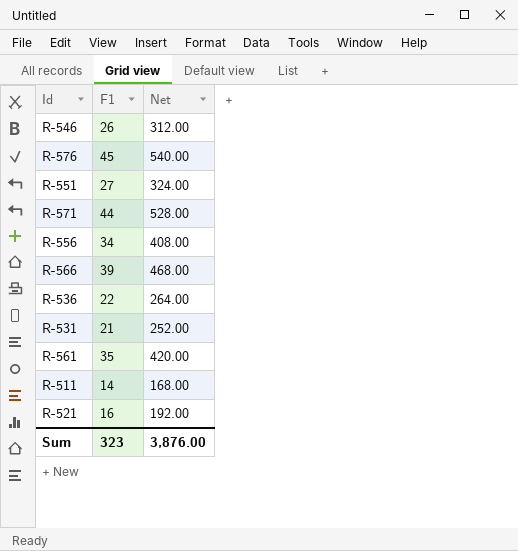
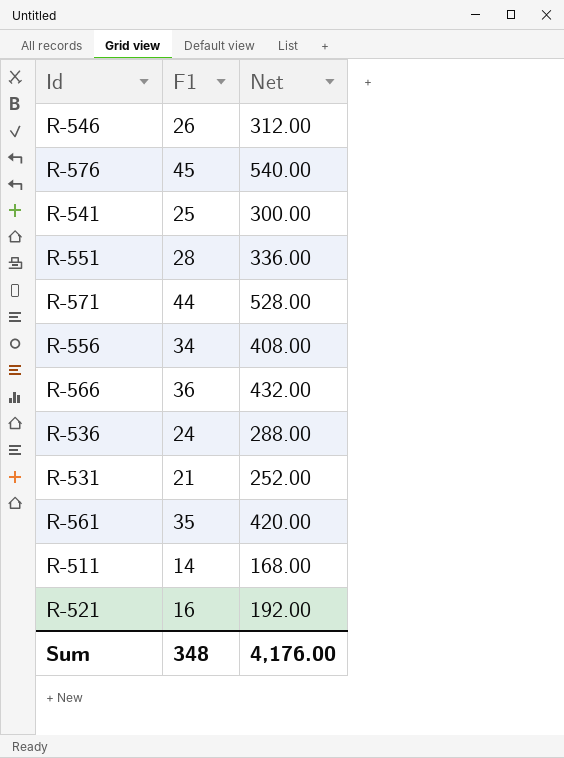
row R-541: none -> 25 | 300.00
R-551 | F1: 27 -> 28
R-551 | Net: 324.00 -> 336.00
R-566 | F1: 39 -> 36
R-566 | Net: 468.00 -> 432.00
R-536 | F1: 22 -> 24
R-536 | Net: 264.00 -> 288.00
Sum | F1: 323 -> 348
Sum | Net: 3,876.00 -> 4,176.00

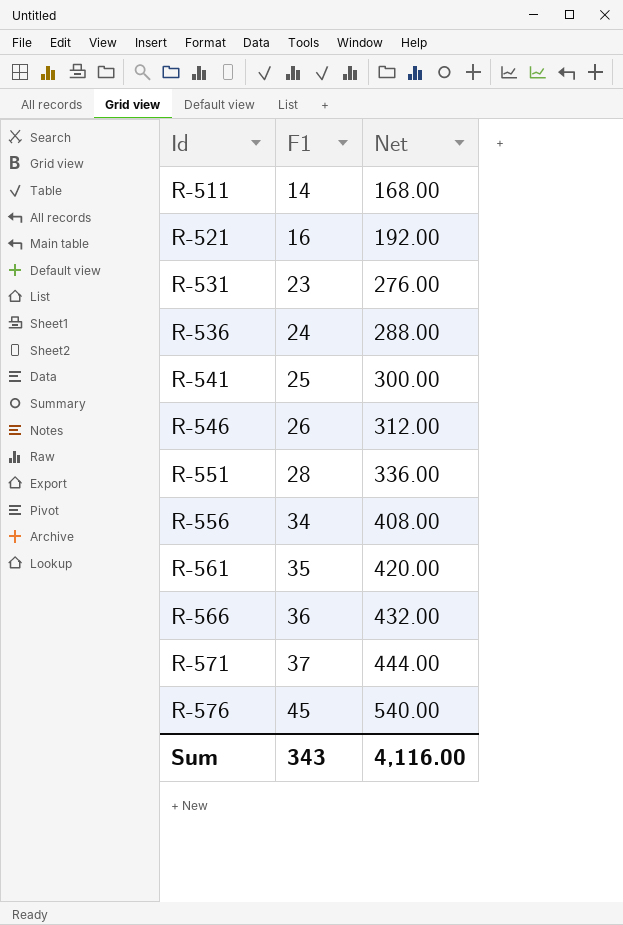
row order: none -> Id ascending
R-531 | F1: 21 -> 23
R-531 | Net: 252.00 -> 276.00
R-571 | F1: 44 -> 37
R-571 | Net: 528.00 -> 444.00
Sum | F1: 348 -> 343
Sum | Net: 4,176.00 -> 4,116.00

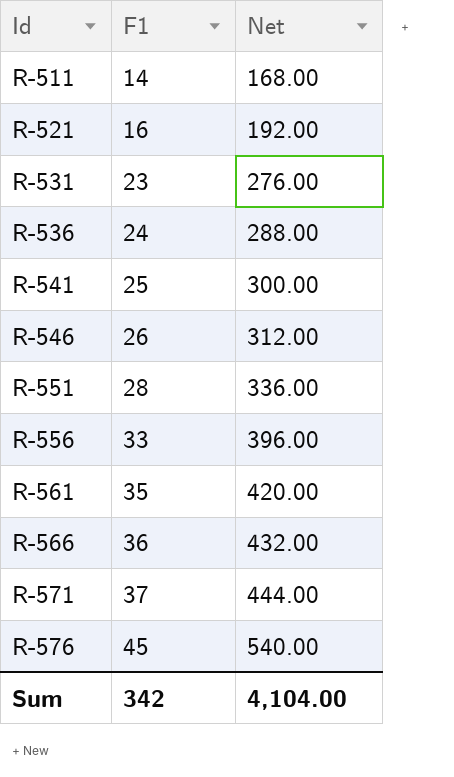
R-556 | F1: 34 -> 33
R-556 | Net: 408.00 -> 396.00
Sum | F1: 343 -> 342
Sum | Net: 4,116.00 -> 4,104.00

